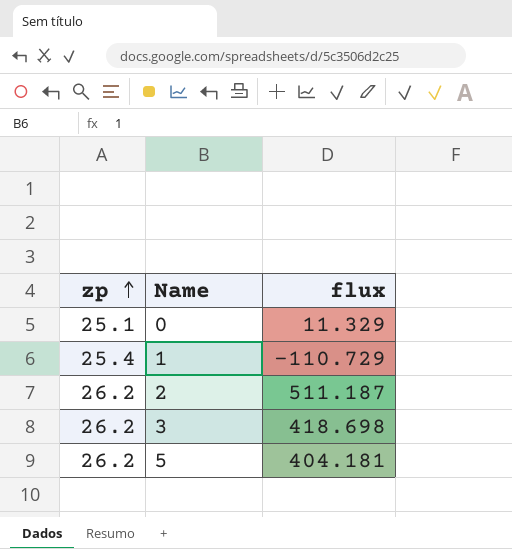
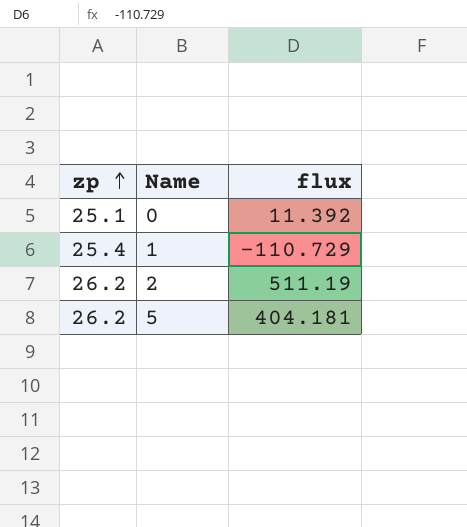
row 3: 26.2 | 418.698 -> none
0 | flux: 11.329 -> 11.392
2 | flux: 511.187 -> 511.19

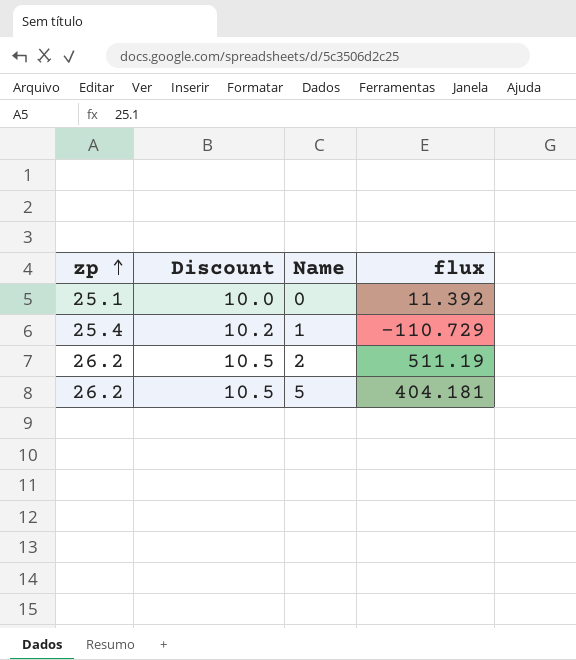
column Discount | formula: none -> [zp] * 0.4

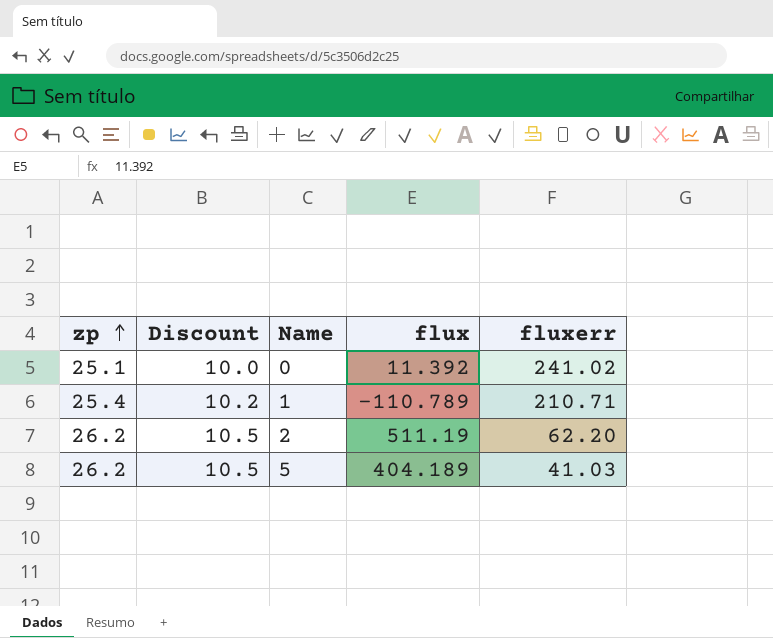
column fluxerr | position: none -> 5
1 | flux: -110.729 -> -110.789
5 | flux: 404.181 -> 404.189

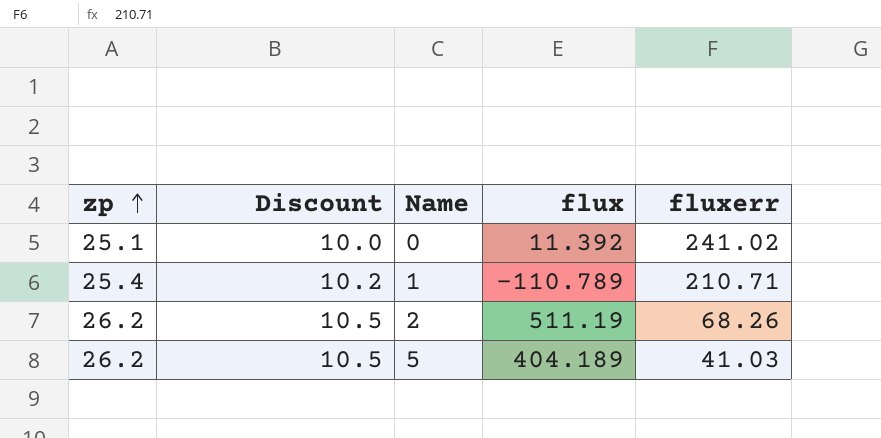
2 | fluxerr: 62.20 -> 68.26

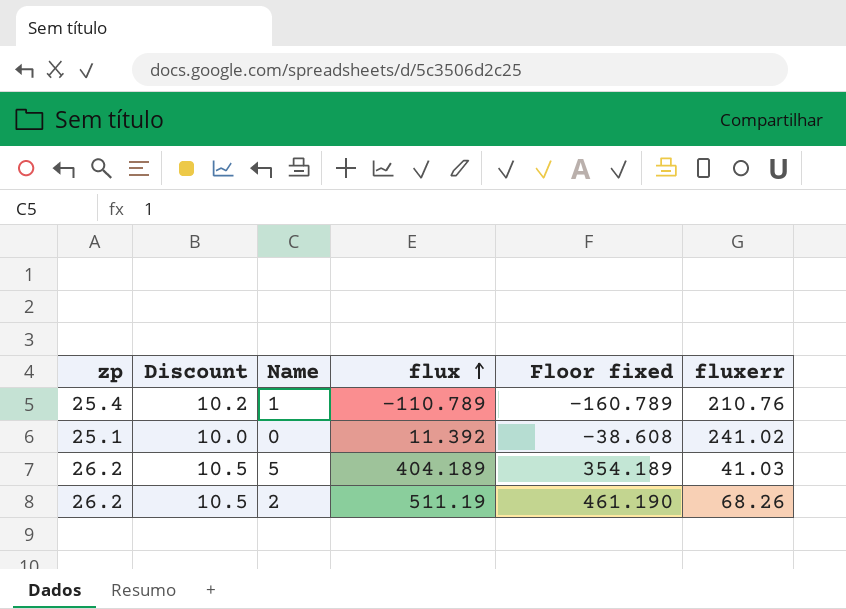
row order: zp ascending -> flux ascending
column Floor fixed | formula: none -> [flux] - 50
1 | fluxerr: 210.71 -> 210.76

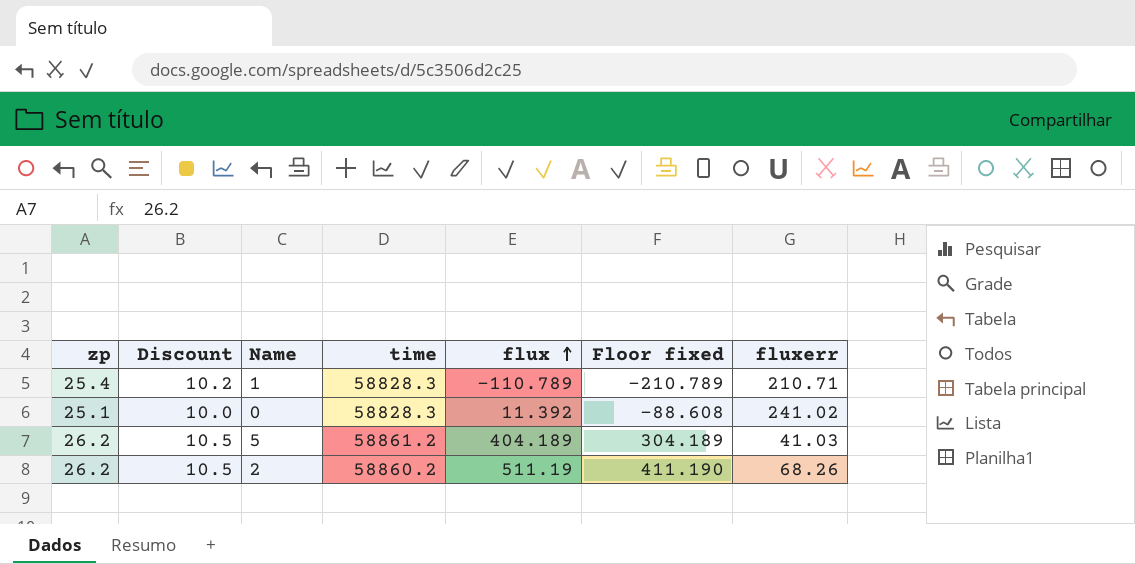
column time | position: none -> 4
column Floor fixed | formula: [flux] - 50 -> [flux] - 100
1 | fluxerr: 210.76 -> 210.71

